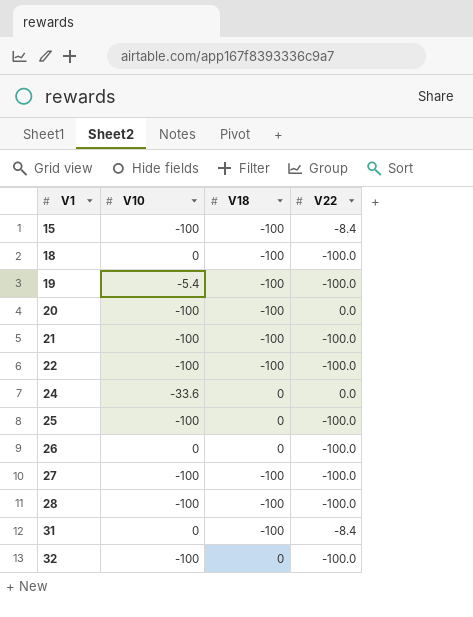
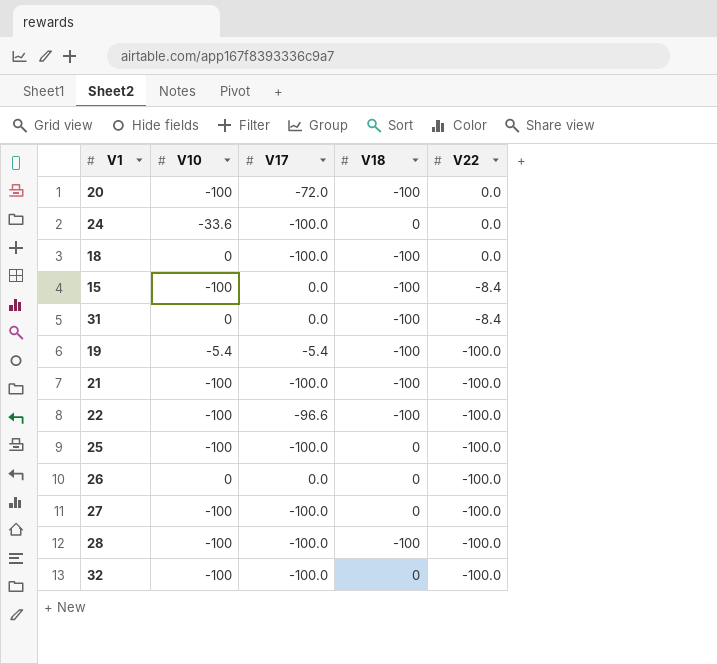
row order: V1 ascending -> V22 descending
column V17 | position: none -> 3
18 | V22: -100.0 -> 0.0
27 | V18: -100 -> 0

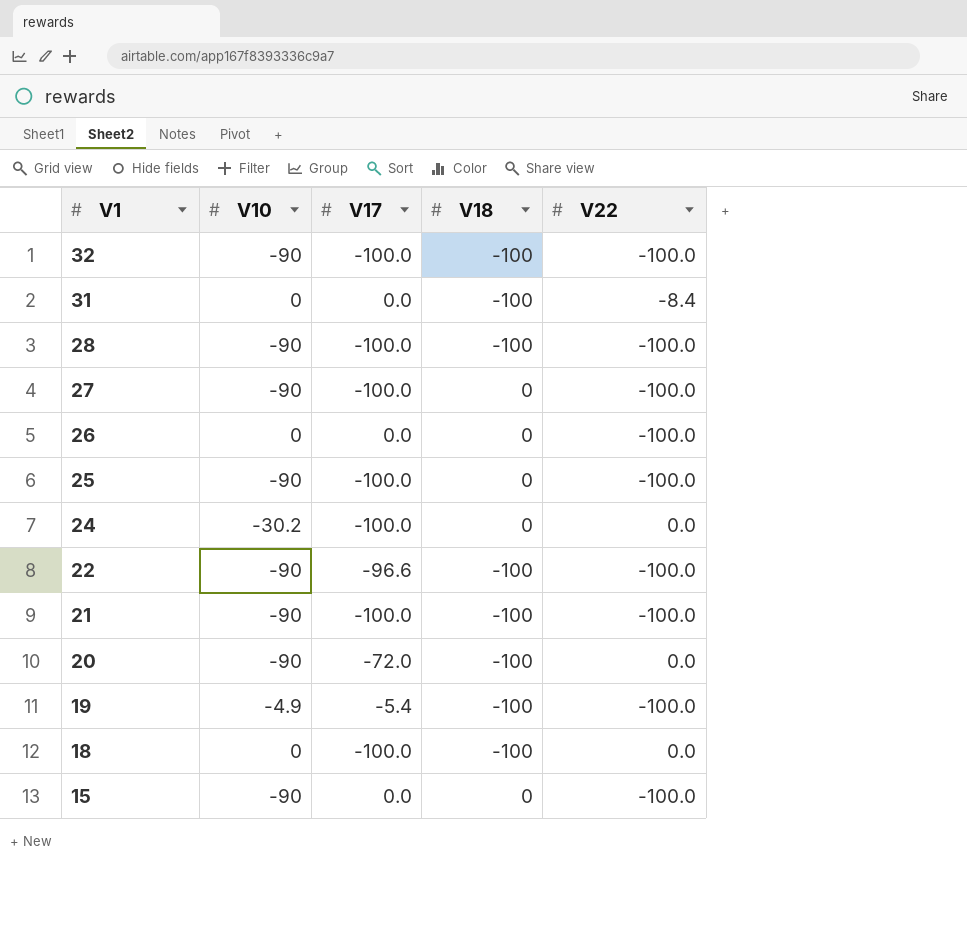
row order: V22 descending -> V1 descending
32 | V10: -100 -> -90
32 | V18: 0 -> -100
28 | V10: -100 -> -90
27 | V10: -100 -> -90
25 | V10: -100 -> -90
24 | V10: -33.6 -> -30.2
22 | V10: -100 -> -90
21 | V10: -100 -> -90
20 | V10: -100 -> -90
19 | V10: -5.4 -> -4.9
15 | V10: -100 -> -90
15 | V18: -100 -> 0
15 | V22: -8.4 -> -100.0

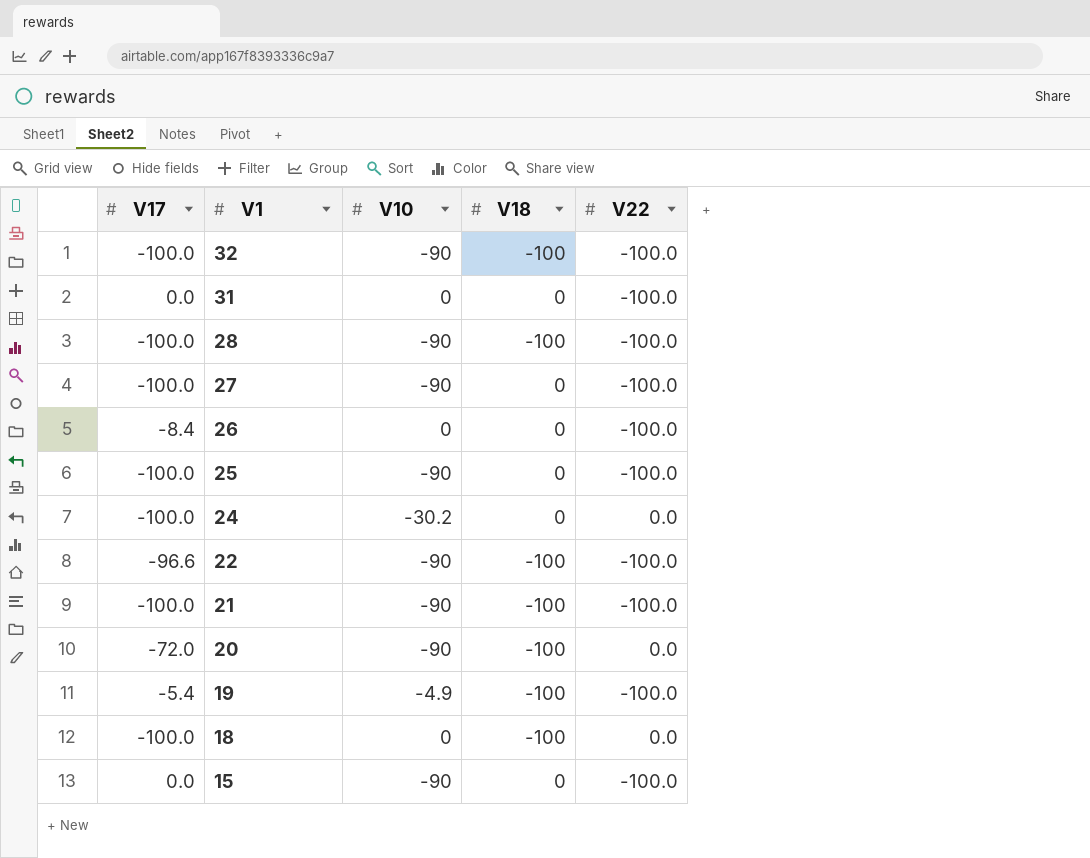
column V17 | position: 3 -> 1
31 | V18: -100 -> 0
31 | V22: -8.4 -> -100.0
26 | V17: 0.0 -> -8.4

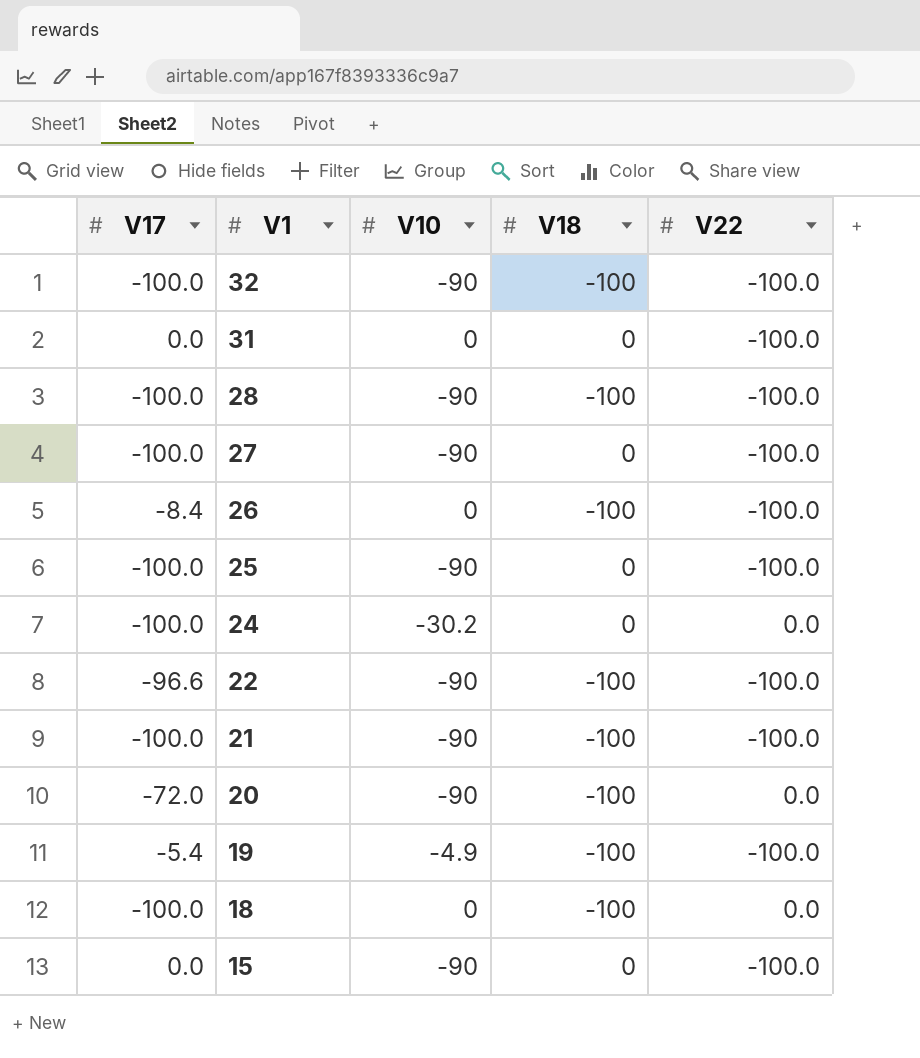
26 | V18: 0 -> -100

